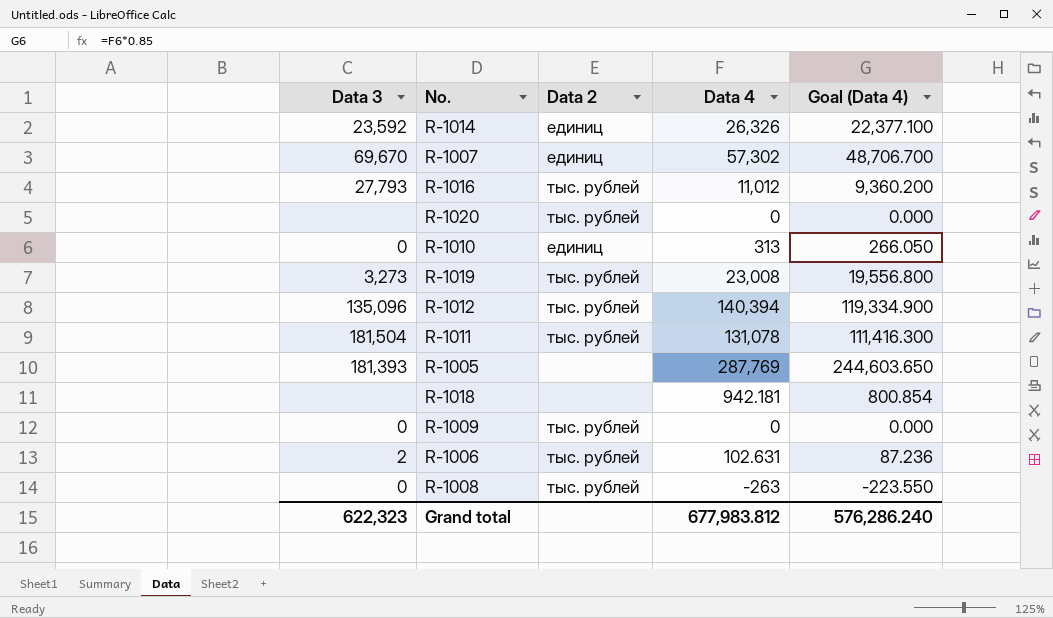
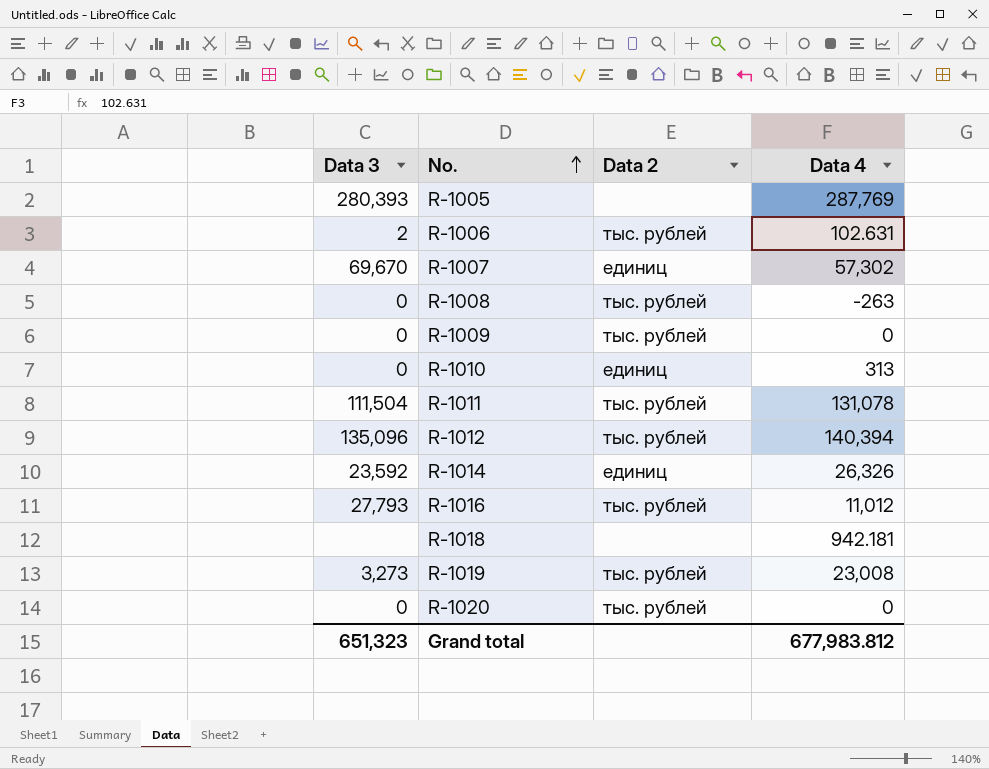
row order: none -> No. ascending
column Goal (Data 4) | formula: [Data 4] * 0.85 -> none
R-1005 | Data 3: 181,393 -> 280,393
R-1011 | Data 3: 181,504 -> 111,504
R-1020 | Data 3: none -> 0
Grand total | Data 3: 622,323 -> 651,323

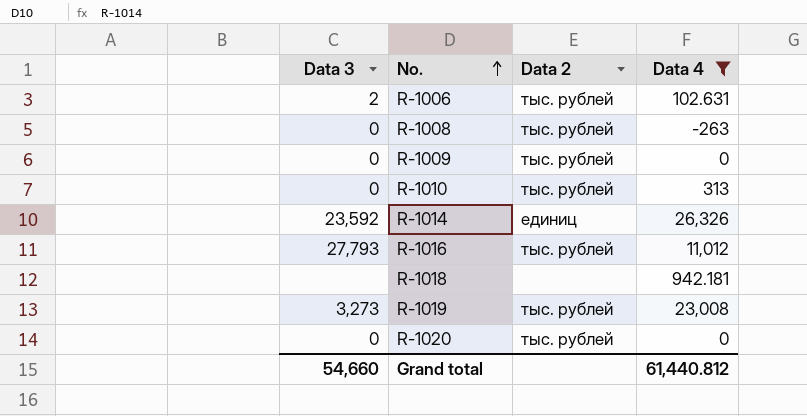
filter: none -> Data 4 <= 26,326
R-1010 | Data 2: единиц -> тыс. рублей
Grand total | Data 3: 651,323 -> 54,660
Grand total | Data 4: 677,983.812 -> 61,440.812

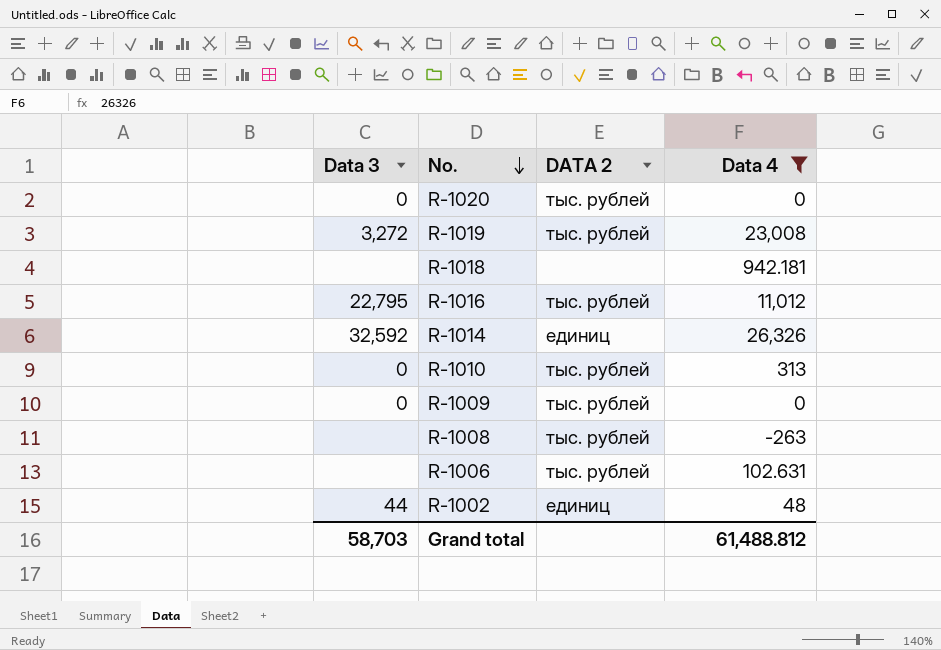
row order: No. ascending -> No. descending
column name: Data 2 -> DATA 2
R-1019 | Data 3: 3,273 -> 3,272
R-1016 | Data 3: 27,793 -> 22,795
R-1014 | Data 3: 23,592 -> 32,592
R-1008 | Data 3: 0 -> none
R-1006 | Data 3: 2 -> none
row R-1002: none -> 44 | единиц | 48
Grand total | Data 3: 54,660 -> 58,703
Grand total | Data 4: 61,440.812 -> 61,488.812

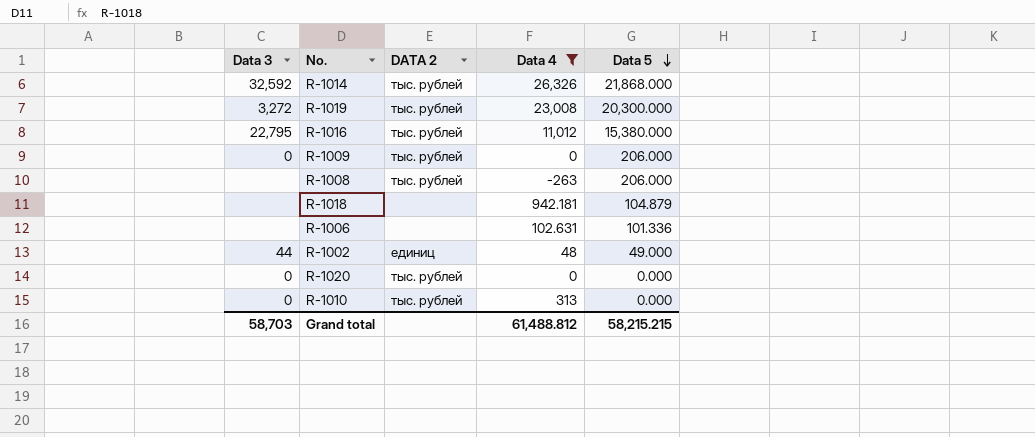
row order: No. descending -> Data 5 descending
column Data 5 | position: none -> 5
R-1014 | DATA 2: единиц -> тыс. рублей
R-1006 | DATA 2: тыс. рублей -> none

